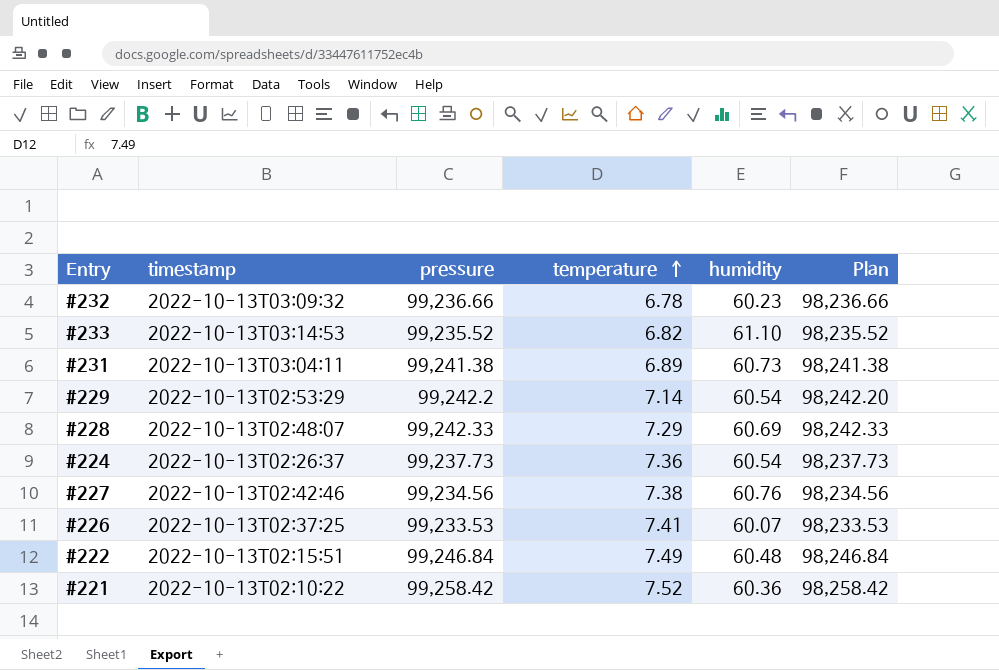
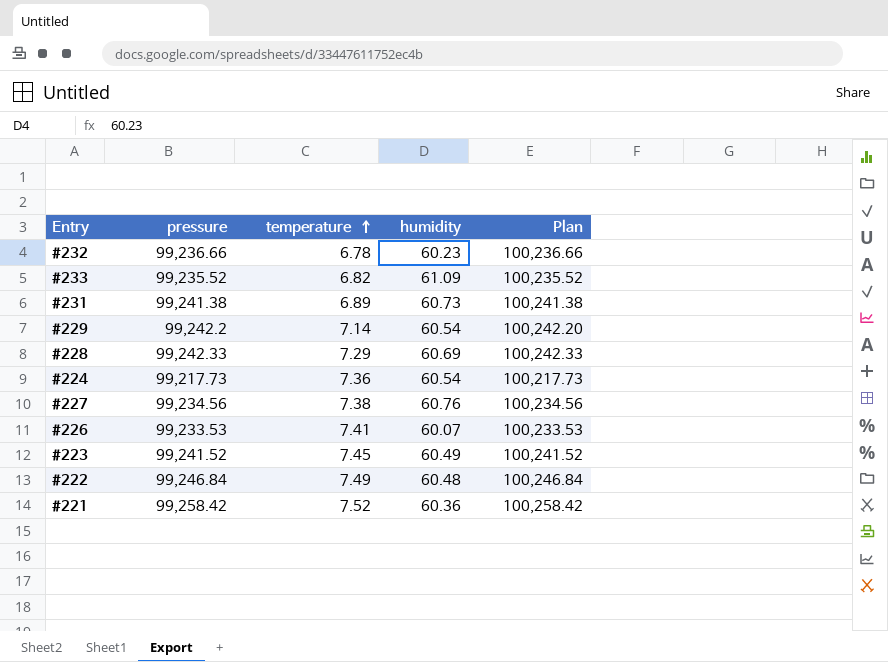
column timestamp | position: 2 -> none
column Plan | formula: [pressure] - 1000 -> [pressure] + 1000
#233 | humidity: 61.10 -> 61.09
#224 | pressure: 99,237.73 -> 99,217.73
row #223: none -> 99,241.52 | 7.45 | 60.49 | 100,241.52

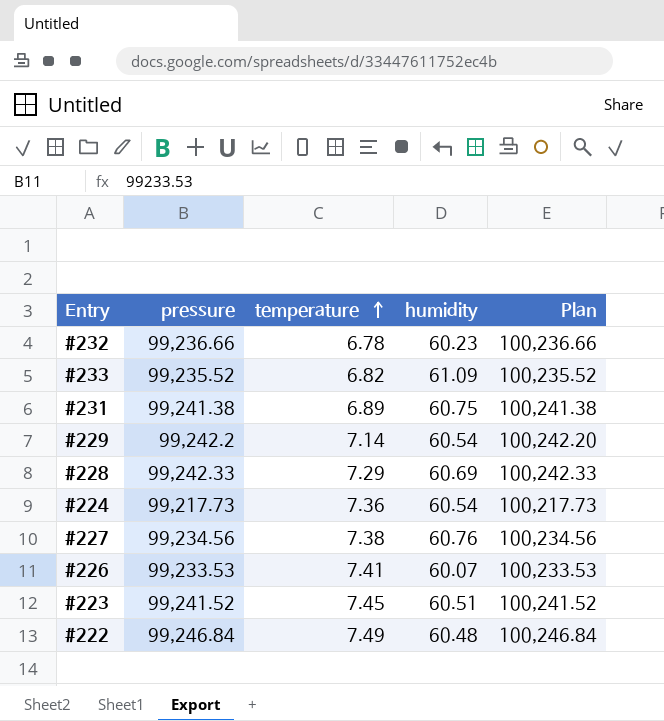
row #221: 99,258.42 | 7.52 | 60.36 | 100,258.42 -> none
#231 | humidity: 60.73 -> 60.75
#223 | humidity: 60.49 -> 60.51

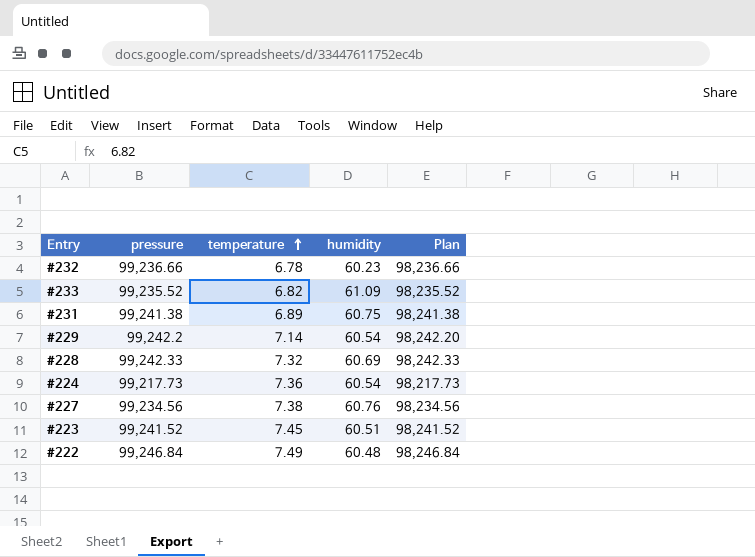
column Plan | formula: [pressure] + 1000 -> [pressure] - 1000
row #226: 99,233.53 | 7.41 | 60.07 | 100,233.53 -> none
#228 | temperature: 7.29 -> 7.32

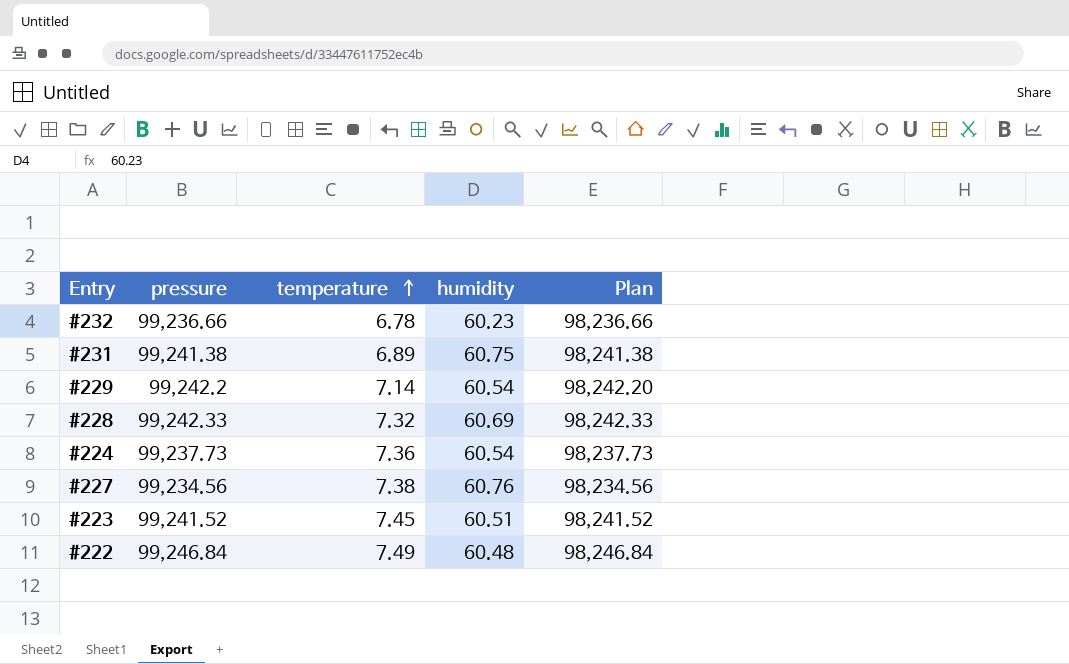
row #233: 99,235.52 | 6.82 | 61.09 | 98,235.52 -> none
#224 | pressure: 99,217.73 -> 99,237.73
#224 | Plan: 98,217.73 -> 98,237.73

